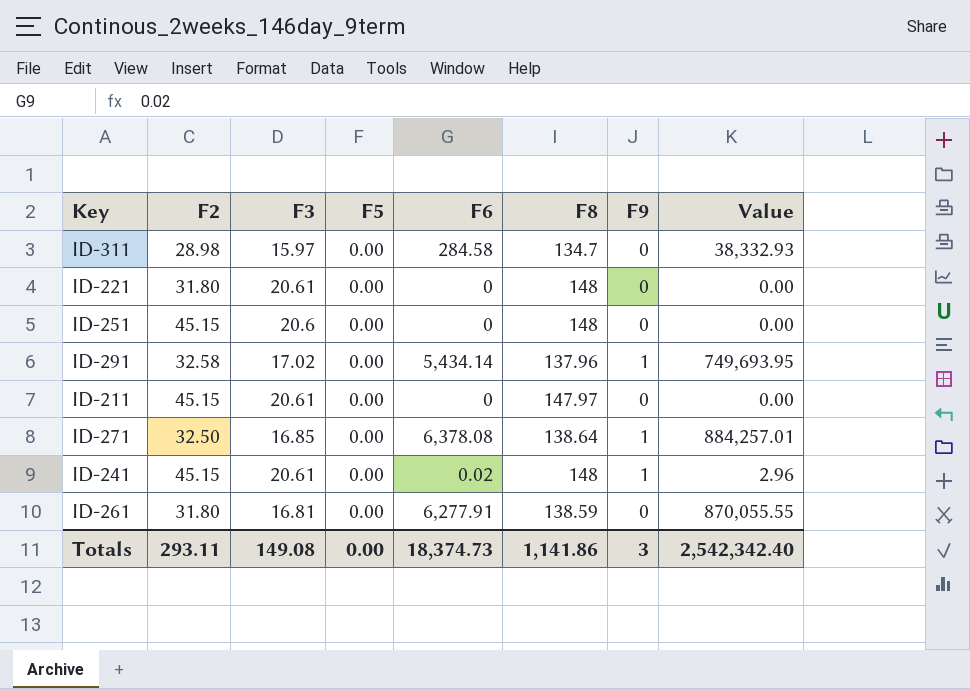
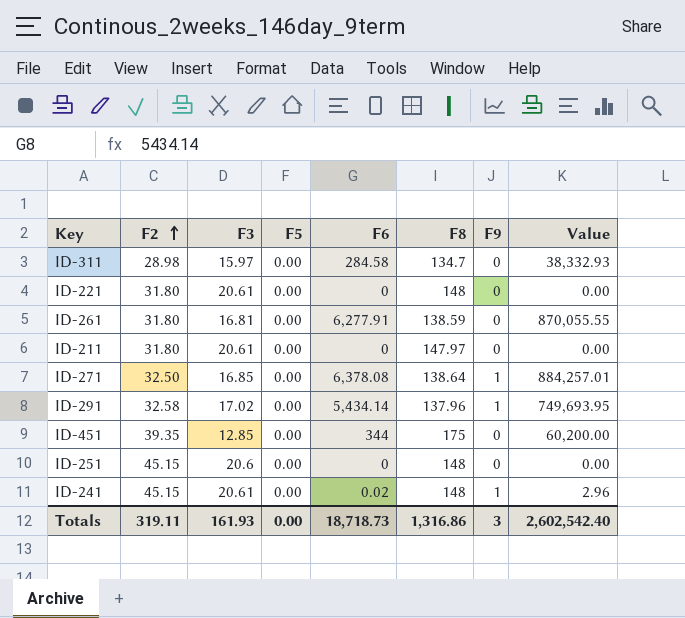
row order: none -> F2 ascending
ID-211 | F2: 45.15 -> 31.80
row ID-451: none -> 39.35 | 12.85 | 0.00 | 344 | 175 | 0 | 60,200.00
Totals | F2: 293.11 -> 319.11
Totals | F3: 149.08 -> 161.93
Totals | F6: 18,374.73 -> 18,718.73
Totals | F8: 1,141.86 -> 1,316.86
Totals | Value: 2,542,342.40 -> 2,602,542.40

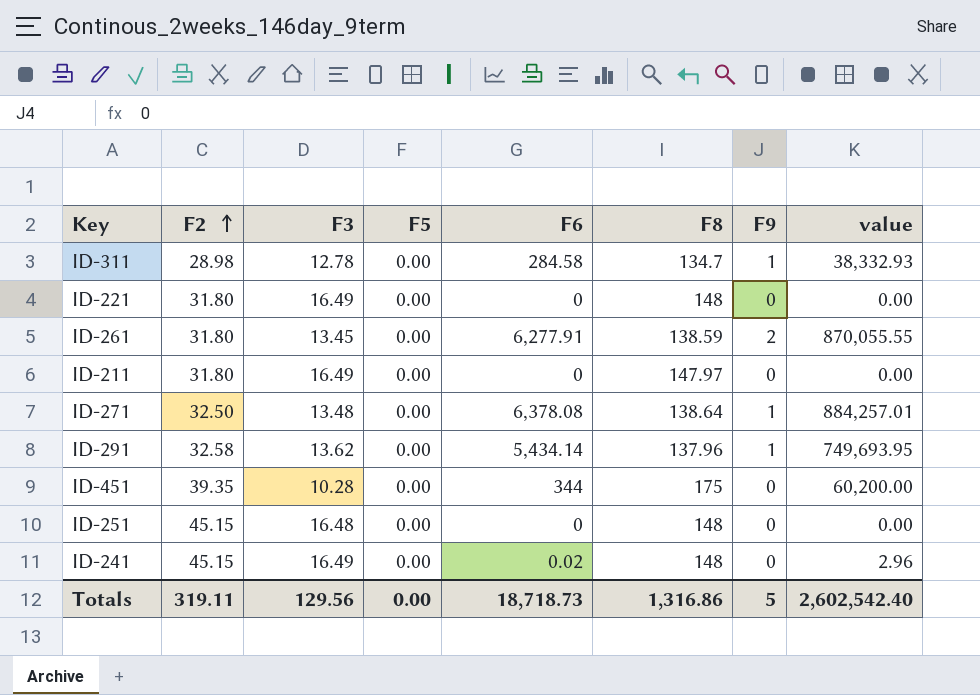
column name: Value -> value
ID-311 | F3: 15.97 -> 12.78
ID-311 | F9: 0 -> 1
ID-221 | F3: 20.61 -> 16.49
ID-261 | F3: 16.81 -> 13.45
ID-261 | F9: 0 -> 2
ID-211 | F3: 20.61 -> 16.49
ID-271 | F3: 16.85 -> 13.48
ID-291 | F3: 17.02 -> 13.62
ID-451 | F3: 12.85 -> 10.28
ID-251 | F3: 20.6 -> 16.48
ID-241 | F3: 20.61 -> 16.49
ID-241 | F9: 1 -> 0
Totals | F3: 161.93 -> 129.56
Totals | F9: 3 -> 5

